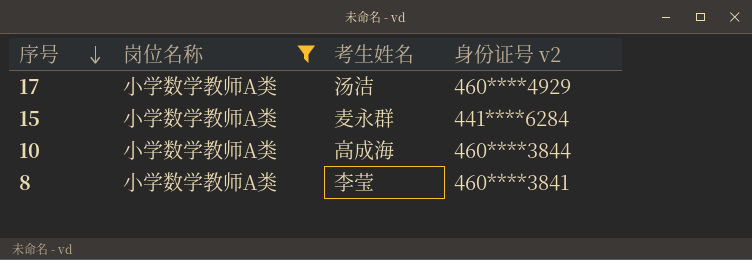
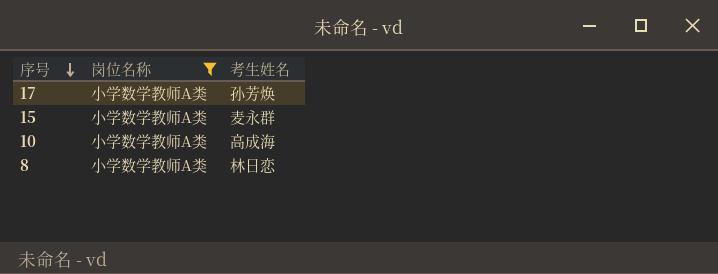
column 身份证号 v2 | position: 4 -> none
17 | 考生姓名: 汤洁 -> 孙芳焕
8 | 考生姓名: 李莹 -> 林日恋

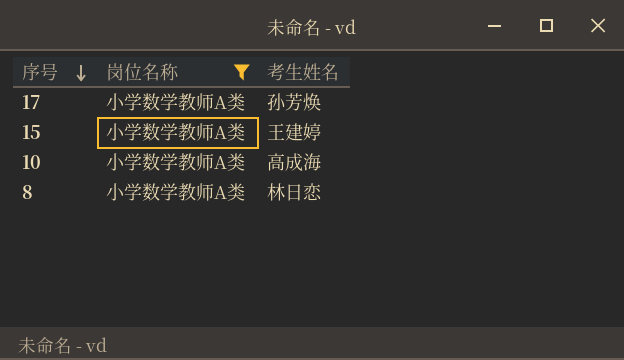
15 | 考生姓名: 麦永群 -> 王建婷

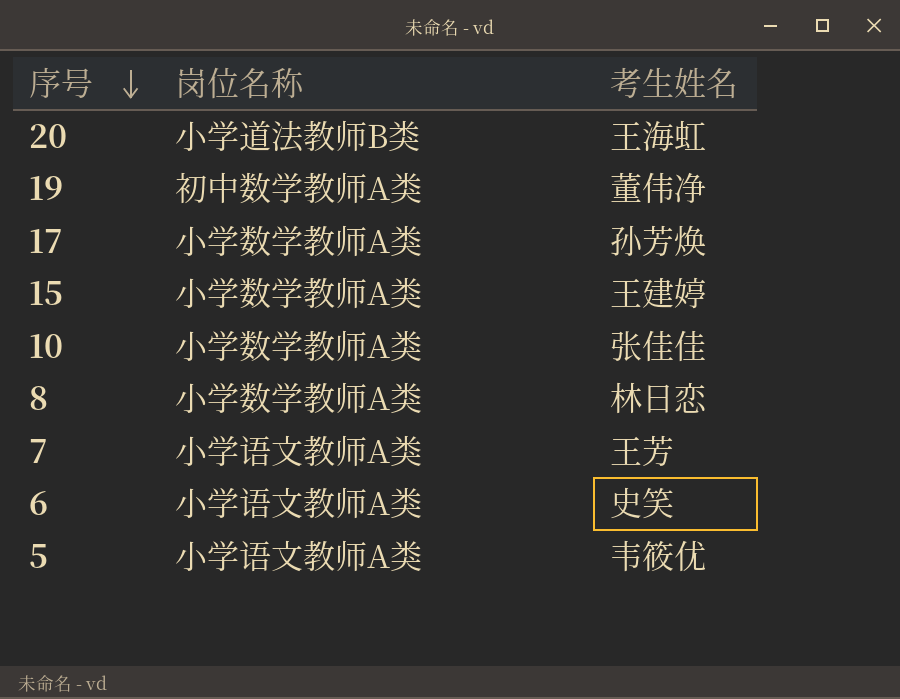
filter: 岗位名称 = 小学数学教师A类 -> none
10 | 考生姓名: 高成海 -> 张佳佳

